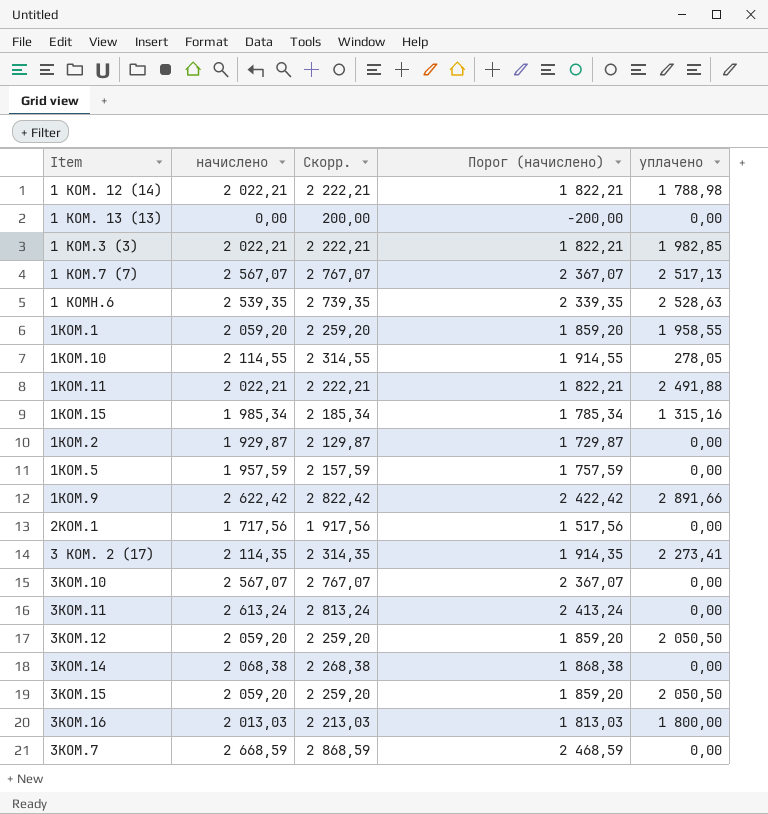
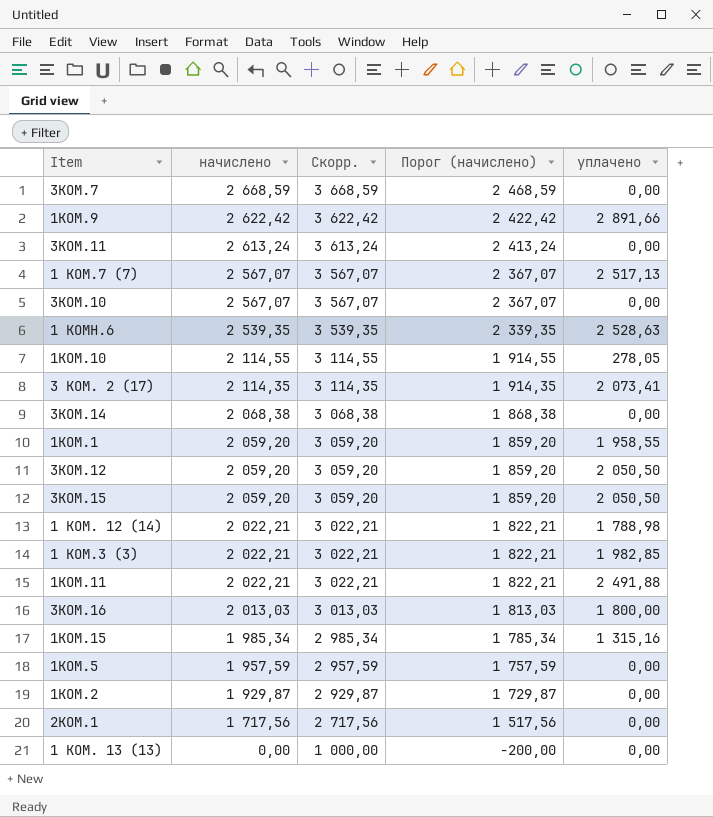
row order: none -> начислено descending
column Скорр. | formula: [начислено] + 200 -> [начислено] + 1000
3 КОМ. 2 (17) | уплачено: 2 273,41 -> 2 073,41

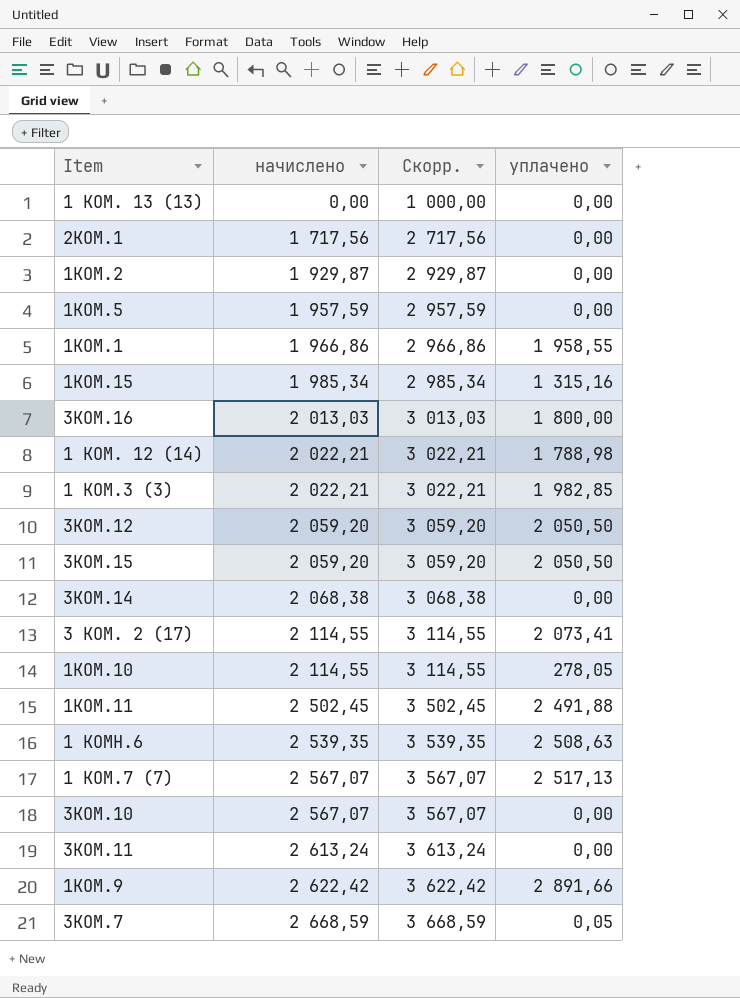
row order: начислено descending -> начислено ascending
column Порог (начислено) | formula: [начислено] - 200 -> none
1КОМ.1 | начислено: 2 059,20 -> 1 966,86
1КОМ.1 | Скорр.: 3 059,20 -> 2 966,86
3 КОМ. 2 (17) | начислено: 2 114,35 -> 2 114,55
3 КОМ. 2 (17) | Скорр.: 3 114,35 -> 3 114,55
1КОМ.11 | начислено: 2 022,21 -> 2 502,45
1КОМ.11 | Скорр.: 3 022,21 -> 3 502,45
1 КОМН.6 | уплачено: 2 528,63 -> 2 508,63
3КОМ.7 | уплачено: 0,00 -> 0,05

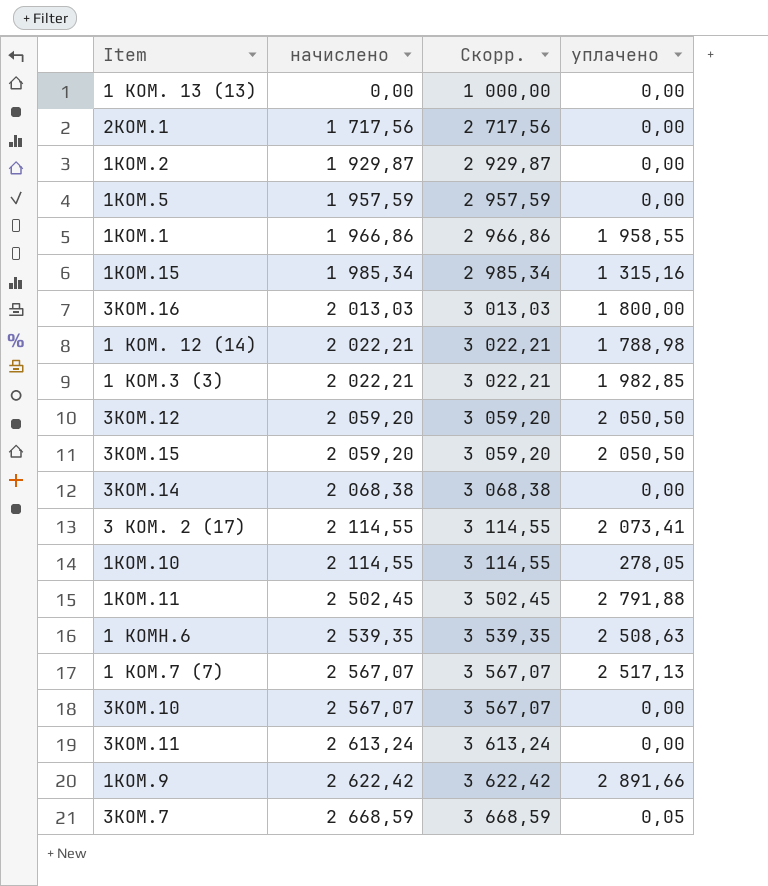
1КОМ.11 | уплачено: 2 491,88 -> 2 791,88

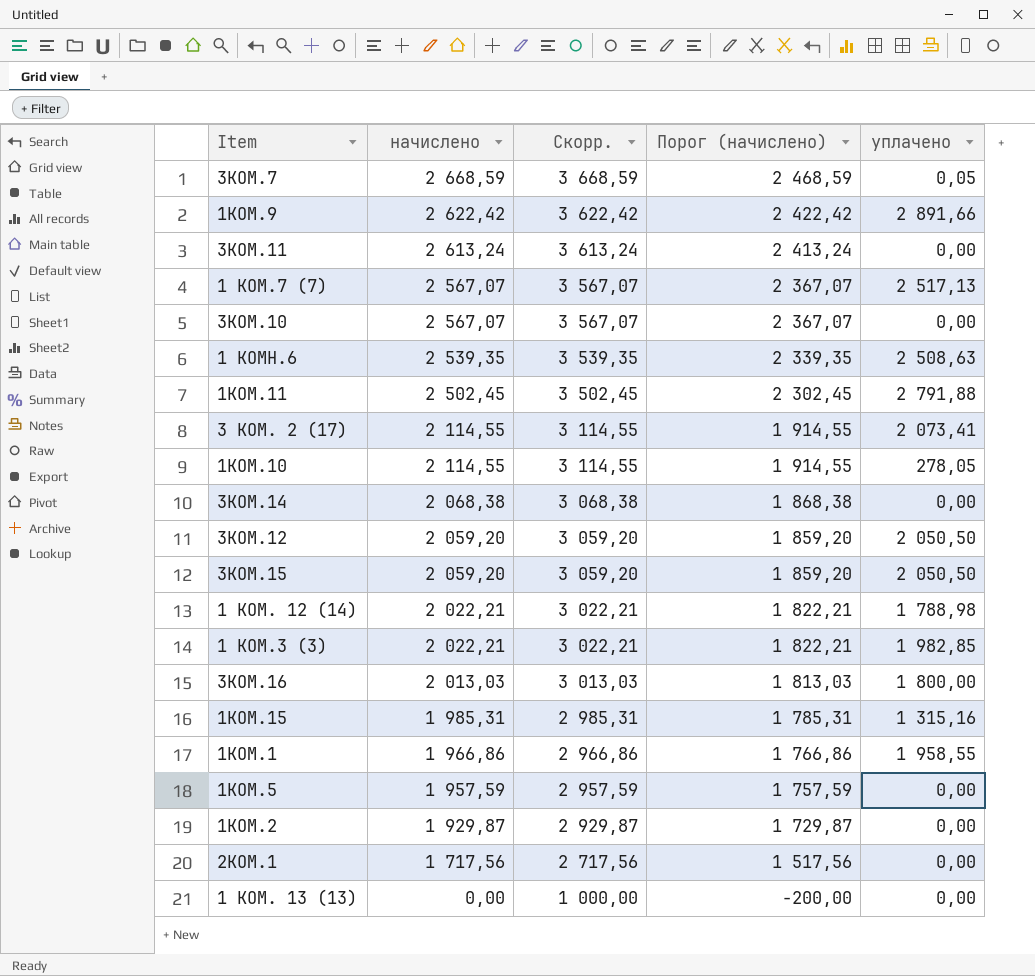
row order: начислено ascending -> начислено descending
column Порог (начислено) | formula: none -> [начислено] - 200
1КОМ.15 | начислено: 1 985,34 -> 1 985,31
1КОМ.15 | Скорр.: 2 985,34 -> 2 985,31

